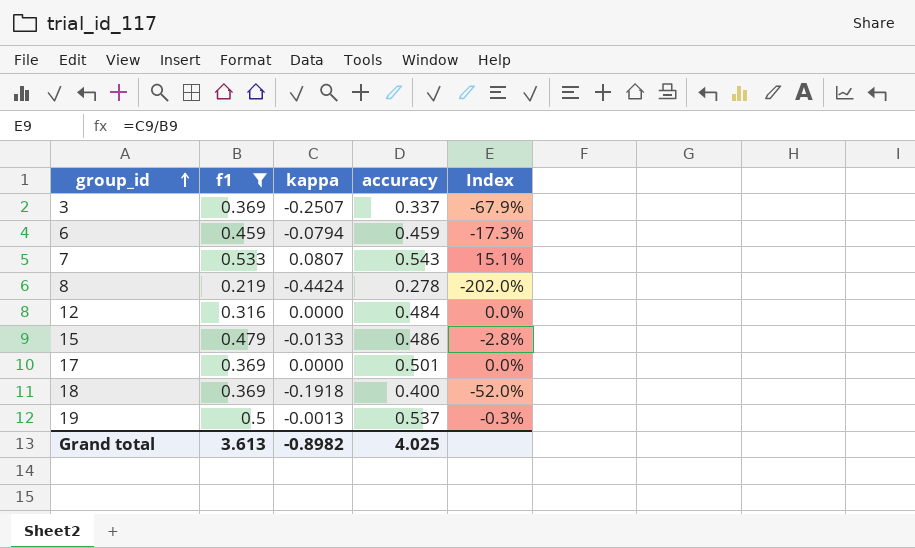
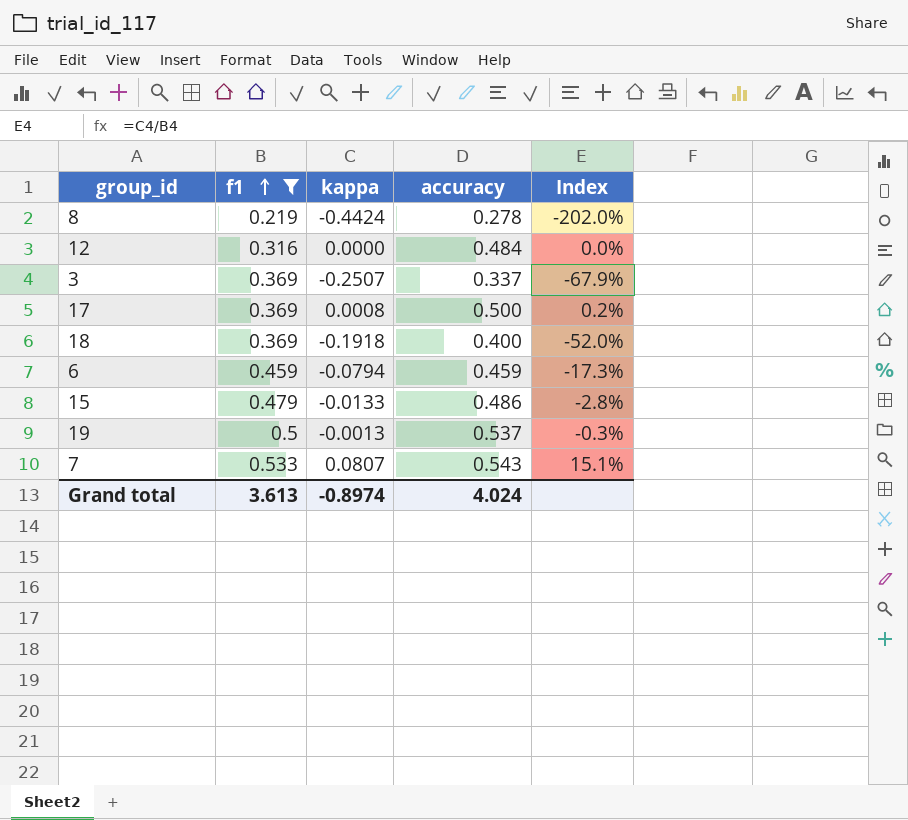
row order: group_id ascending -> f1 ascending
17 | kappa: 0.0000 -> 0.0008
17 | accuracy: 0.501 -> 0.500
17 | Index: 0.0% -> 0.2%
Grand total | kappa: -0.8982 -> -0.8974
Grand total | accuracy: 4.025 -> 4.024

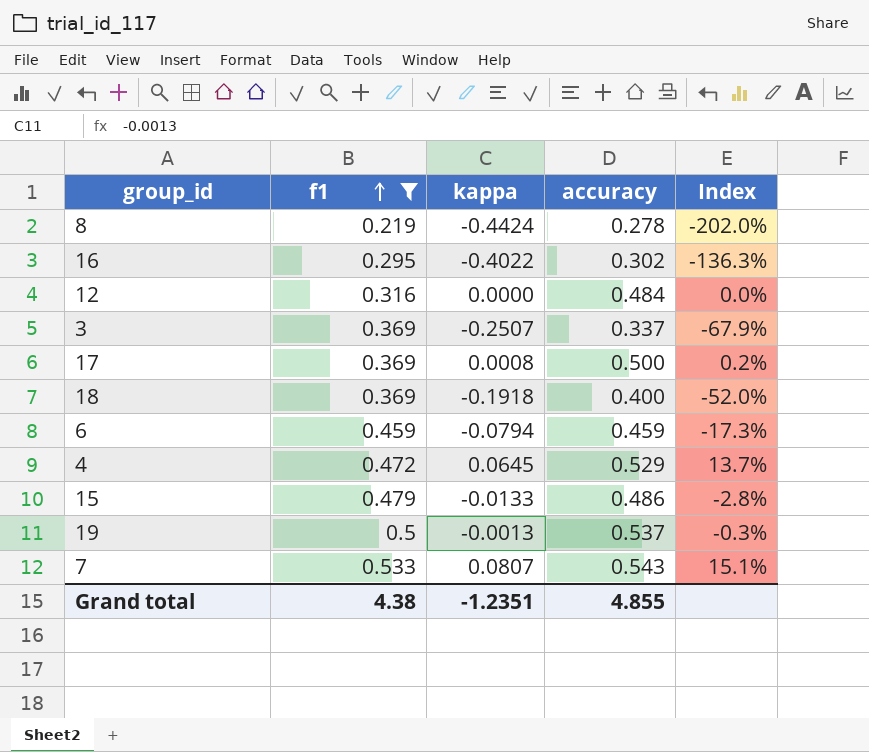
row 16: none -> 0.295 | -0.4022 | 0.302 | -136.3%
row 4: none -> 0.472 | 0.0645 | 0.529 | 13.7%
Grand total | f1: 3.613 -> 4.38
Grand total | kappa: -0.8974 -> -1.2351
Grand total | accuracy: 4.024 -> 4.855

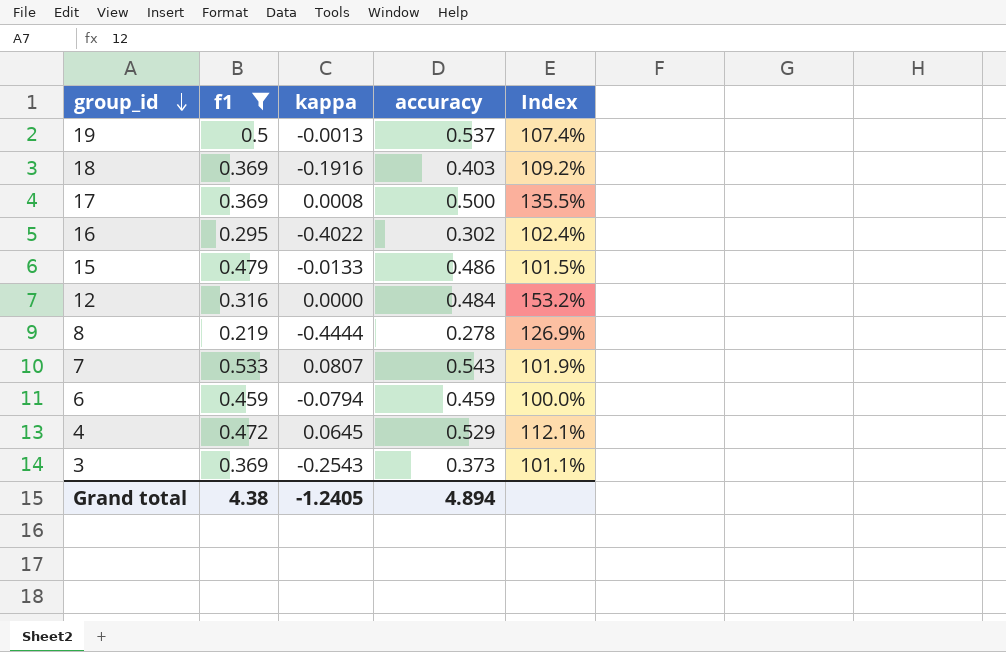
row order: f1 ascending -> group_id descending
column Index | formula: [kappa] / [f1] -> [accuracy] / [f1]
18 | kappa: -0.1918 -> -0.1916
18 | accuracy: 0.400 -> 0.403
8 | kappa: -0.4424 -> -0.4444
3 | kappa: -0.2507 -> -0.2543
3 | accuracy: 0.337 -> 0.373
Grand total | kappa: -1.2351 -> -1.2405
Grand total | accuracy: 4.855 -> 4.894

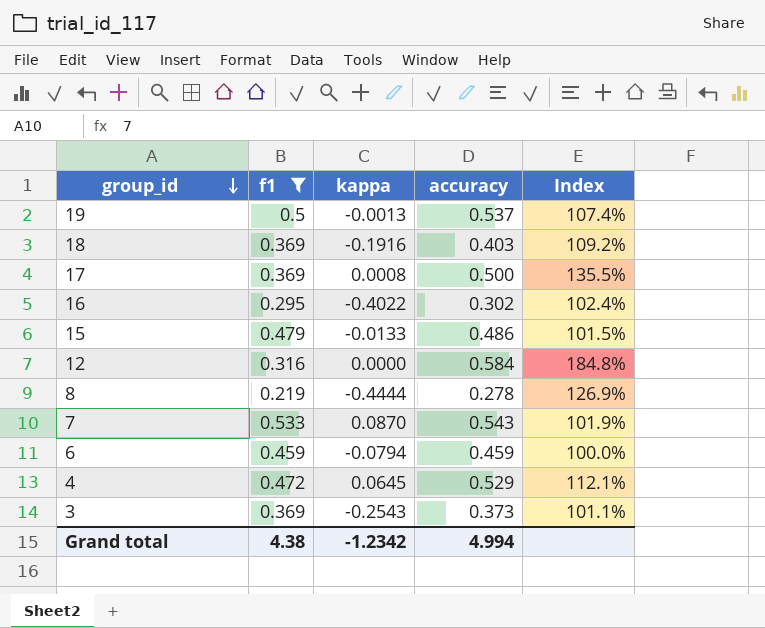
12 | accuracy: 0.484 -> 0.584
12 | Index: 153.2% -> 184.8%
7 | kappa: 0.0807 -> 0.0870
Grand total | kappa: -1.2405 -> -1.2342
Grand total | accuracy: 4.894 -> 4.994

